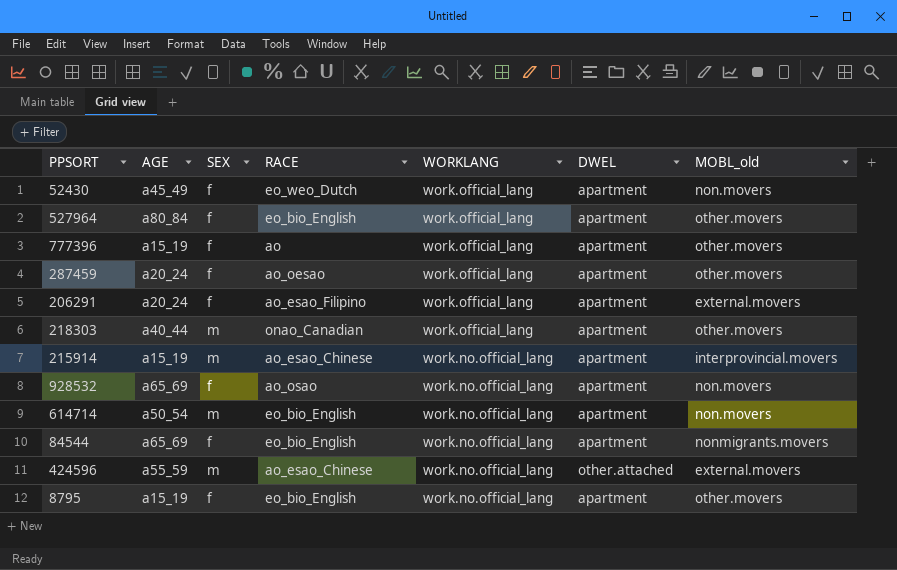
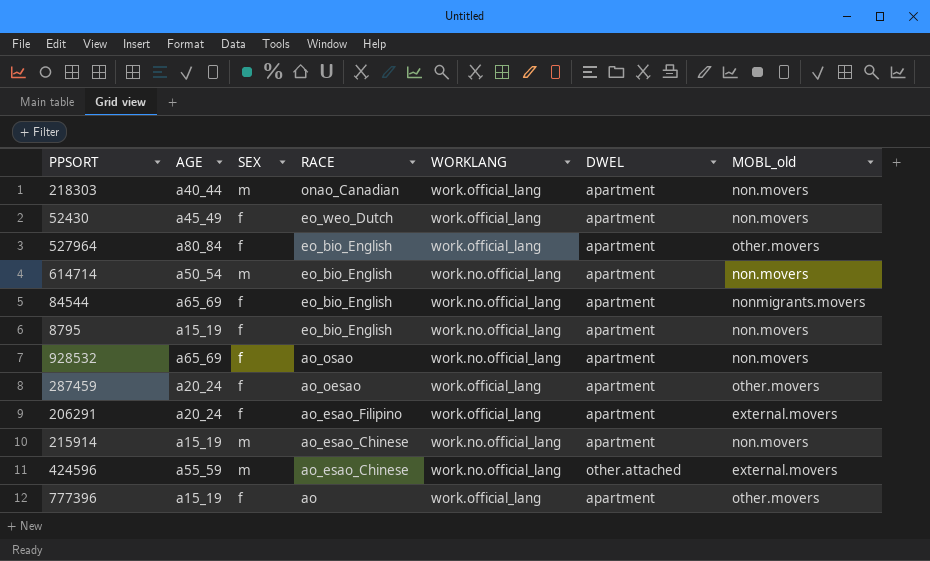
row order: WORKLANG descending -> RACE descending
218303 | MOBL_old: other.movers -> non.movers
8795 | MOBL_old: other.movers -> non.movers
215914 | MOBL_old: interprovincial.movers -> non.movers

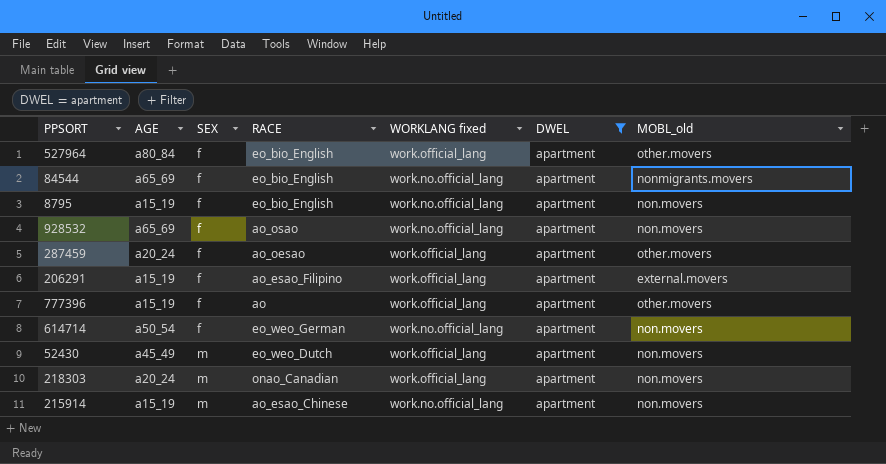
filter: none -> DWEL = apartment
row order: RACE descending -> SEX ascending
column name: WORKLANG -> WORKLANG fixed
206291 | AGE: a20_24 -> a15_19
614714 | SEX: m -> f
614714 | RACE: eo_bio_English -> eo_weo_German
52430 | SEX: f -> m
218303 | AGE: a40_44 -> a20_24

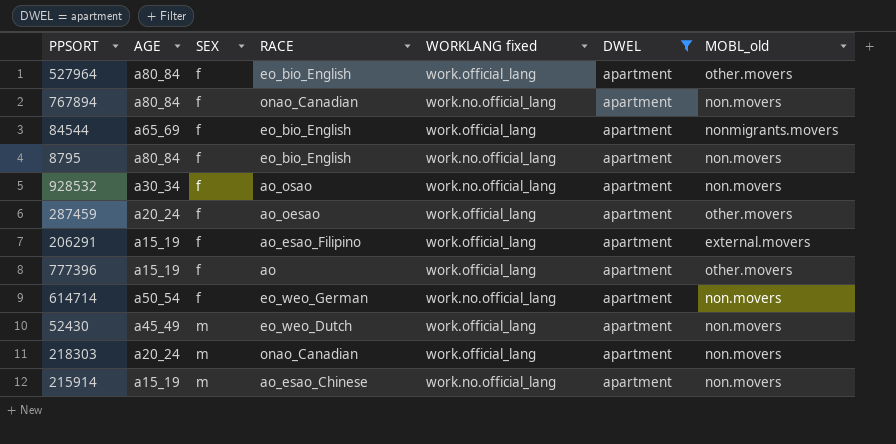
row 767894: none -> a80_84 | f | onao_Canadian | work.no.official_lang | apartment | non.movers
84544 | WORKLANG fixed: work.no.official_lang -> work.official_lang
8795 | AGE: a15_19 -> a80_84
928532 | AGE: a65_69 -> a30_34

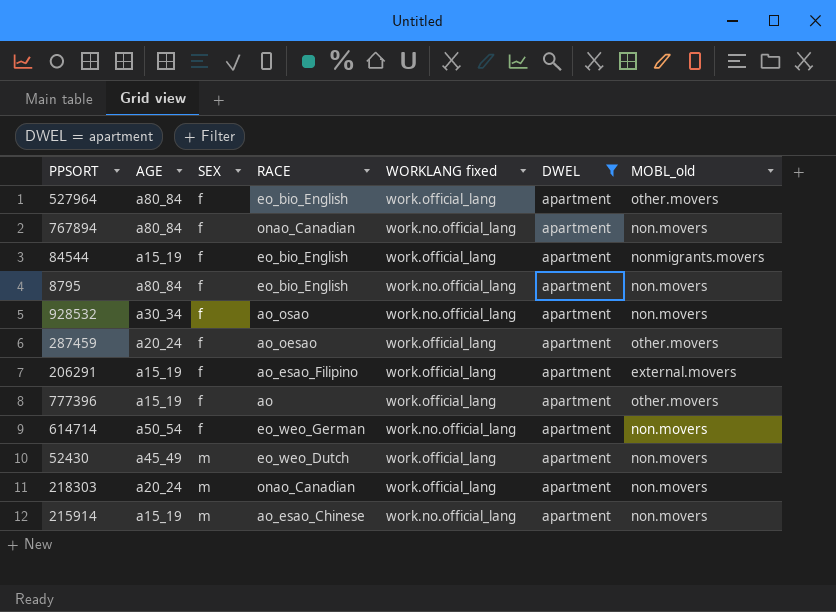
84544 | AGE: a65_69 -> a15_19

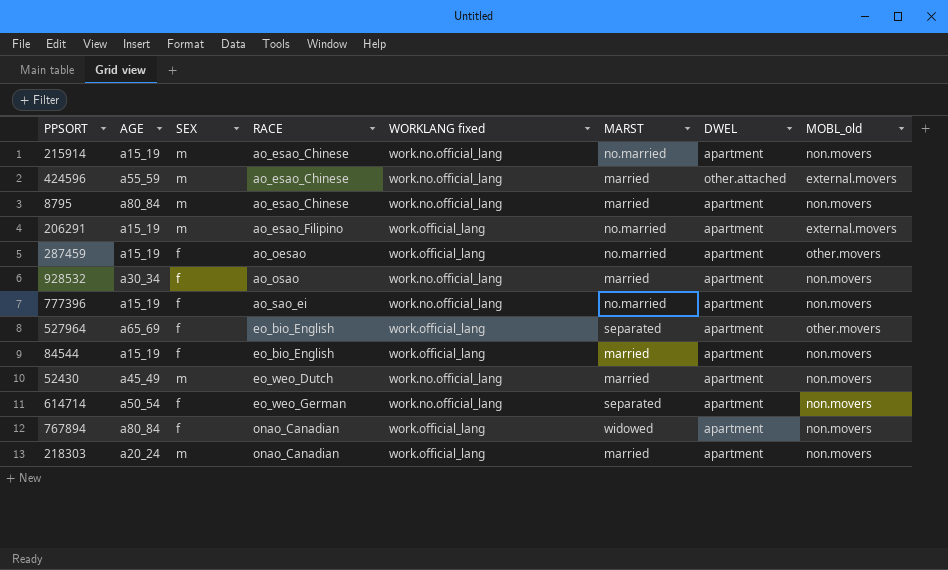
filter: DWEL = apartment -> none
row order: SEX ascending -> RACE ascending
column MARST | position: none -> 6
8795 | SEX: f -> m
8795 | RACE: eo_bio_English -> ao_esao_Chinese
206291 | SEX: f -> m
287459 | AGE: a20_24 -> a15_19
777396 | RACE: ao -> ao_sao_ei
777396 | WORKLANG fixed: work.official_lang -> work.no.official_lang
777396 | MOBL_old: other.movers -> non.movers
527964 | AGE: a80_84 -> a65_69
84544 | MOBL_old: nonmigrants.movers -> non.movers
52430 | WORKLANG fixed: work.official_lang -> work.no.official_lang
767894 | WORKLANG fixed: work.no.official_lang -> work.official_lang

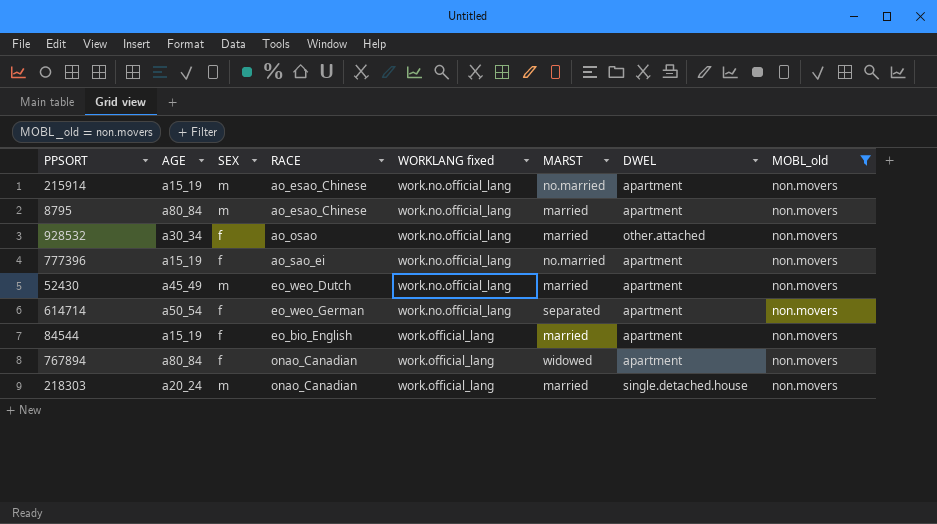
filter: none -> MOBL_old = non.movers
row order: RACE ascending -> WORKLANG fixed ascending
928532 | DWEL: apartment -> other.attached
218303 | DWEL: apartment -> single.detached.house

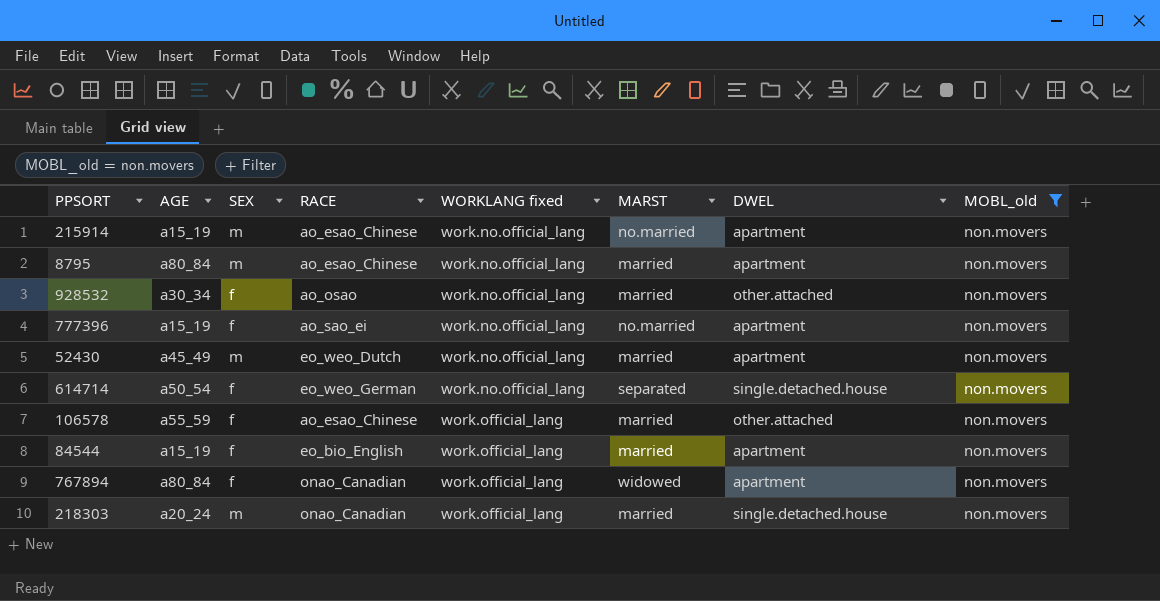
614714 | DWEL: apartment -> single.detached.house
row 106578: none -> a55_59 | f | ao_esao_Chinese | work.official_lang | married | other.attached | non.movers

